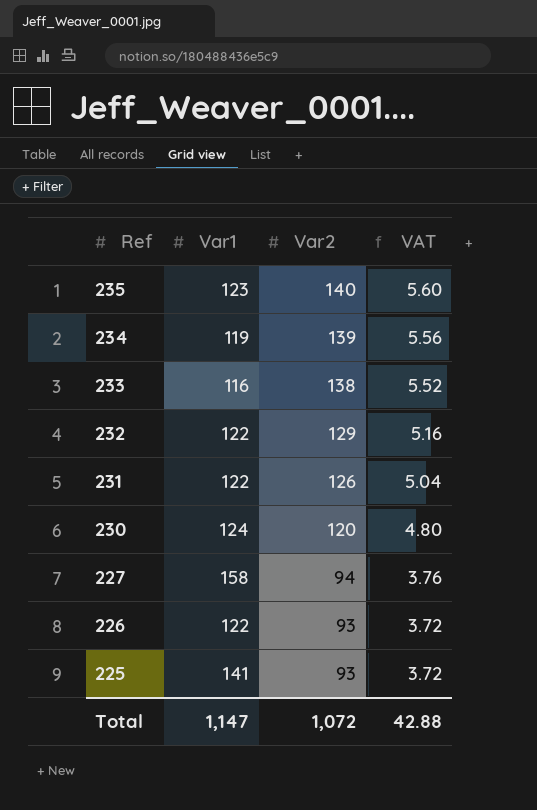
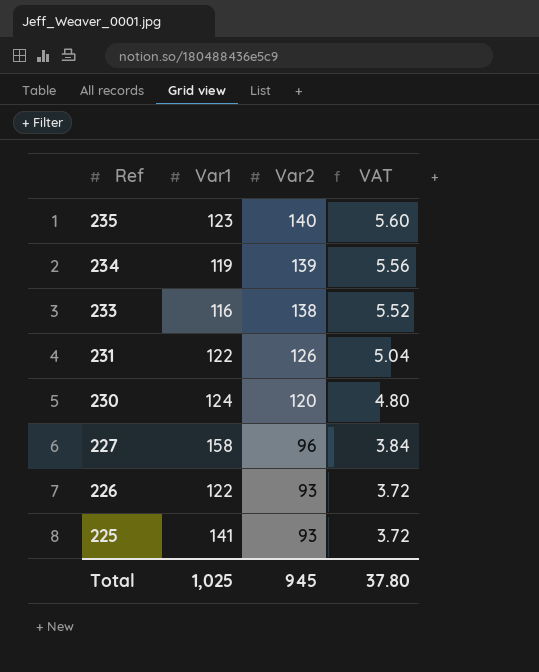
row 232: 122 | 129 | 5.16 -> none
227 | Var2: 94 -> 96
227 | VAT: 3.76 -> 3.84
Total | Var1: 1,147 -> 1,025
Total | Var2: 1,072 -> 945
Total | VAT: 42.88 -> 37.80

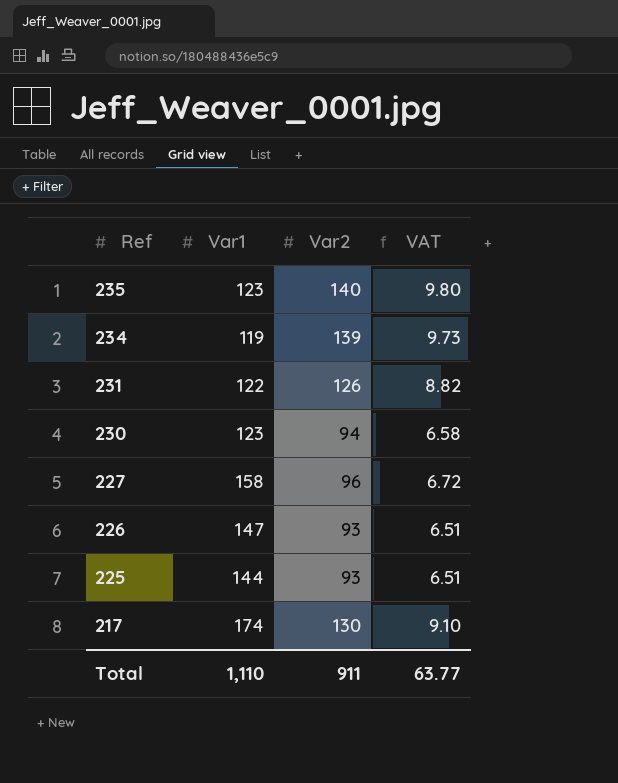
column VAT | formula: [Var2] * 0.04 -> [Var2] * 0.07
row 233: 116 | 138 | 5.52 -> none
230 | Var1: 124 -> 123
230 | Var2: 120 -> 94
226 | Var1: 122 -> 147
225 | Var1: 141 -> 144
row 217: none -> 174 | 130 | 9.10
Total | Var1: 1,025 -> 1,110
Total | Var2: 945 -> 911
Total | VAT: 37.80 -> 63.77

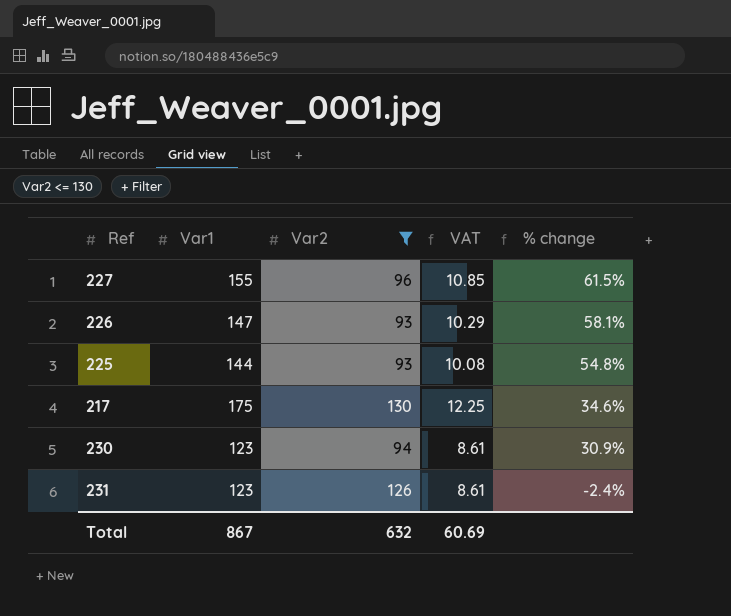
filter: none -> Var2 <= 130
row order: Ref descending -> % change descending
column VAT | formula: [Var2] * 0.07 -> [Var1] * 0.07
column % change | formula: none -> ([Var1] - [Var2]) / [Var2]
227 | Var1: 158 -> 155
217 | Var1: 174 -> 175
231 | Var1: 122 -> 123
Total | Var1: 1,110 -> 867
Total | Var2: 911 -> 632
Total | VAT: 63.77 -> 60.69

